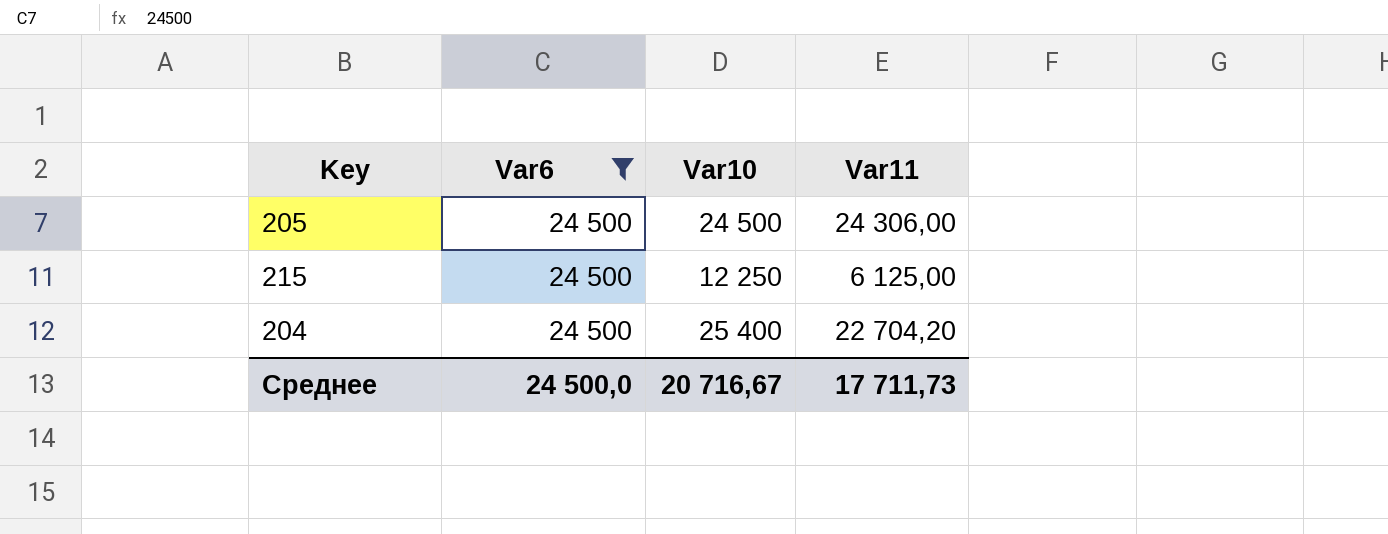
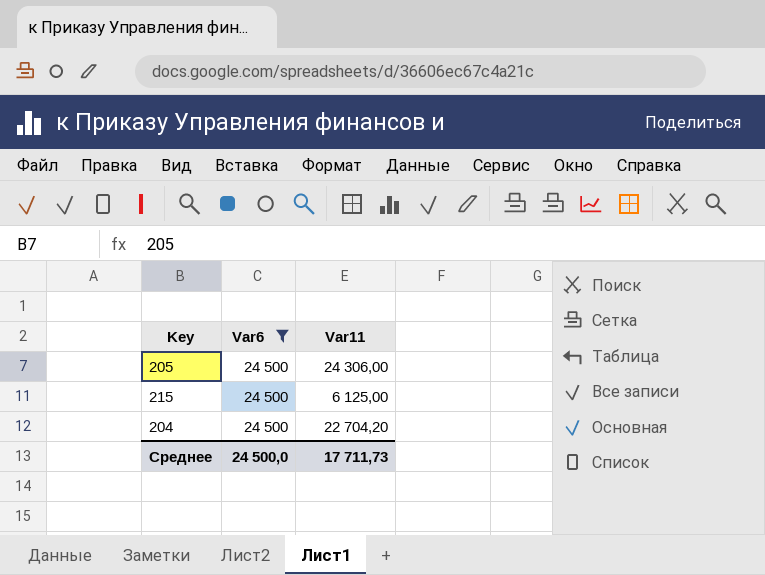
column Var10 | position: 3 -> none

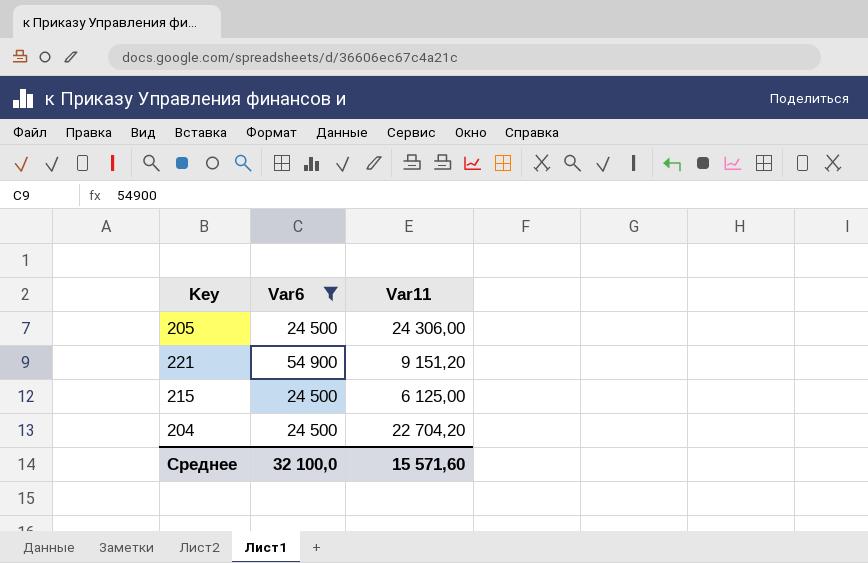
row 221: none -> 54 900 | 9 151,20
Среднее | Var6: 24 500,0 -> 32 100,0
Среднее | Var11: 17 711,73 -> 15 571,60

